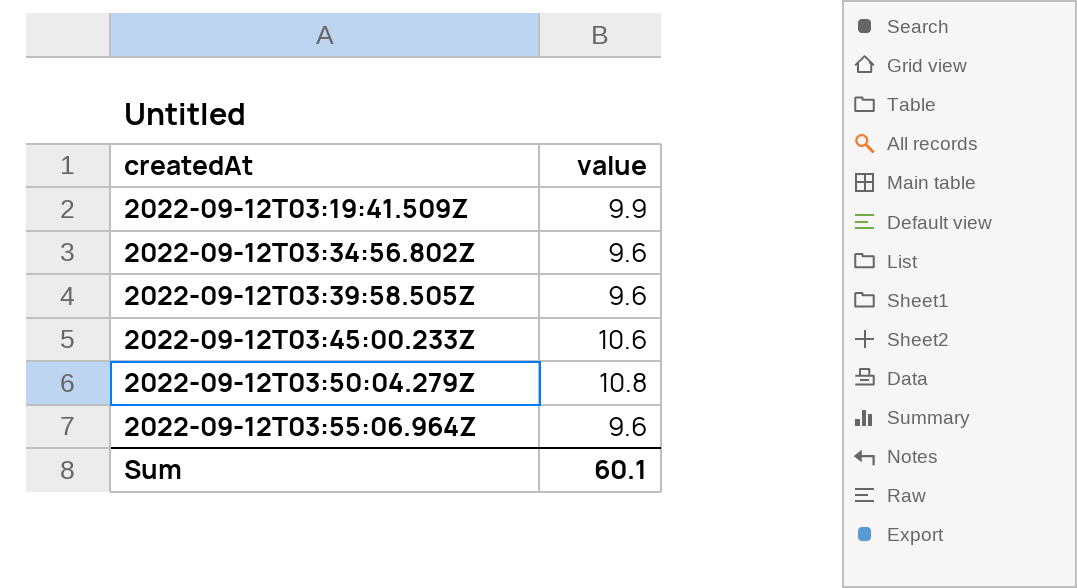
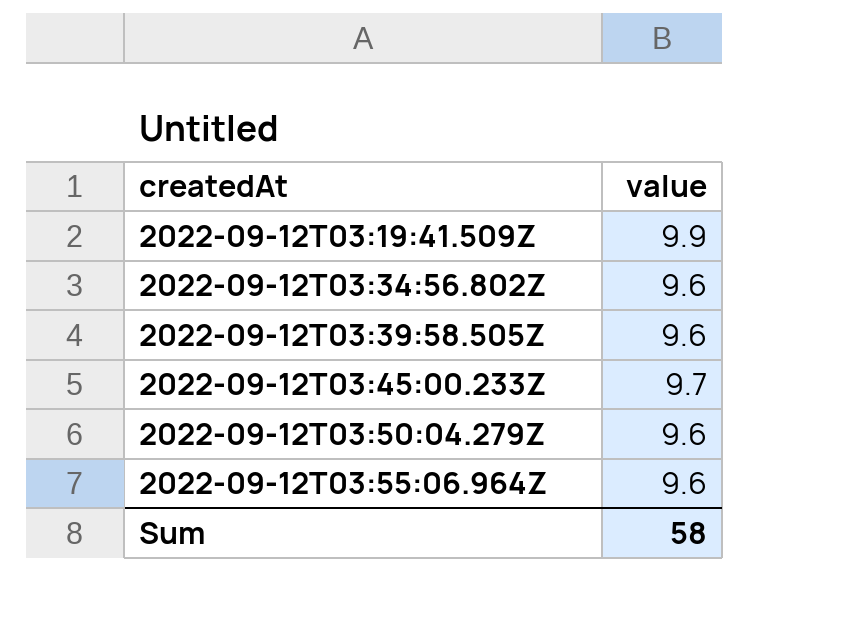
2022-09-12T03:45:00.233Z | value: 10.6 -> 9.7
2022-09-12T03:50:04.279Z | value: 10.8 -> 9.6
Sum | value: 60.1 -> 58

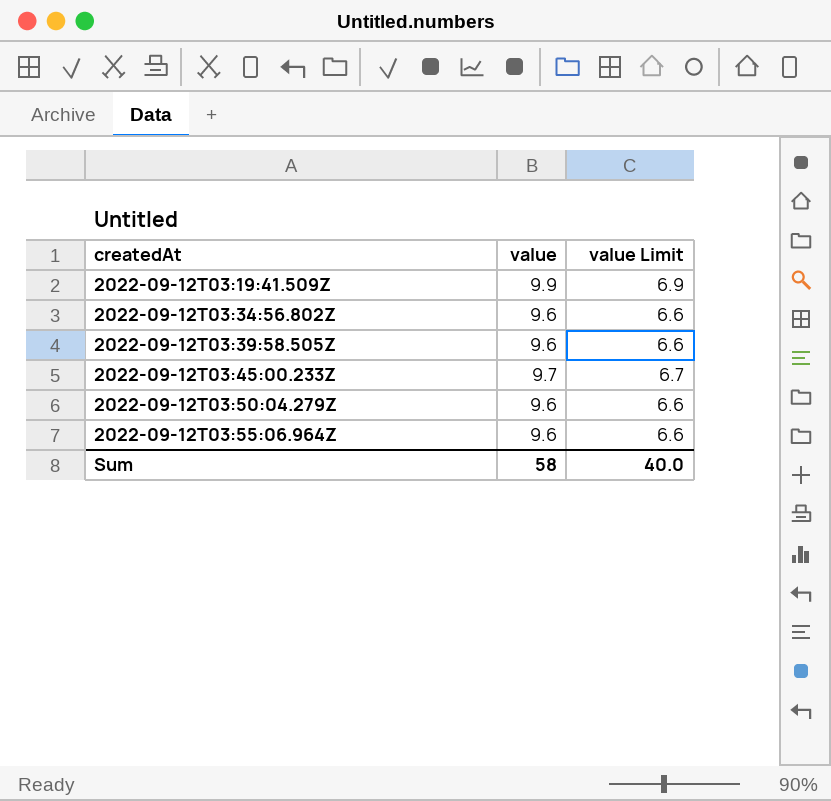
column value Limit | formula: none -> [value] - 3

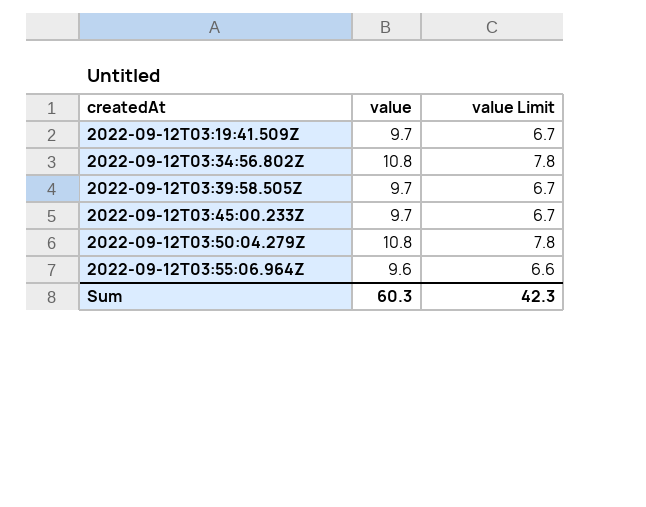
2022-09-12T03:19:41.509Z | value: 9.9 -> 9.7
2022-09-12T03:19:41.509Z | value Limit: 6.9 -> 6.7
2022-09-12T03:34:56.802Z | value: 9.6 -> 10.8
2022-09-12T03:34:56.802Z | value Limit: 6.6 -> 7.8
2022-09-12T03:39:58.505Z | value: 9.6 -> 9.7
2022-09-12T03:39:58.505Z | value Limit: 6.6 -> 6.7
2022-09-12T03:50:04.279Z | value: 9.6 -> 10.8
2022-09-12T03:50:04.279Z | value Limit: 6.6 -> 7.8
Sum | value: 58 -> 60.3
Sum | value Limit: 40.0 -> 42.3

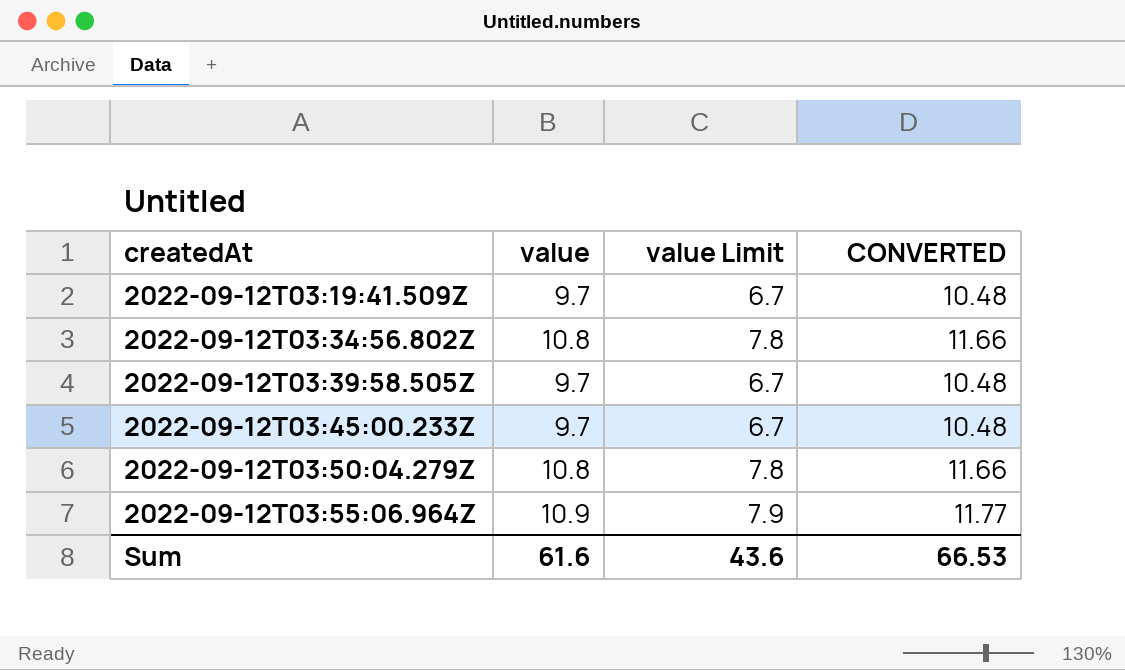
column CONVERTED | formula: none -> [value] * 1.08
2022-09-12T03:55:06.964Z | value: 9.6 -> 10.9
2022-09-12T03:55:06.964Z | value Limit: 6.6 -> 7.9
Sum | value: 60.3 -> 61.6
Sum | value Limit: 42.3 -> 43.6

